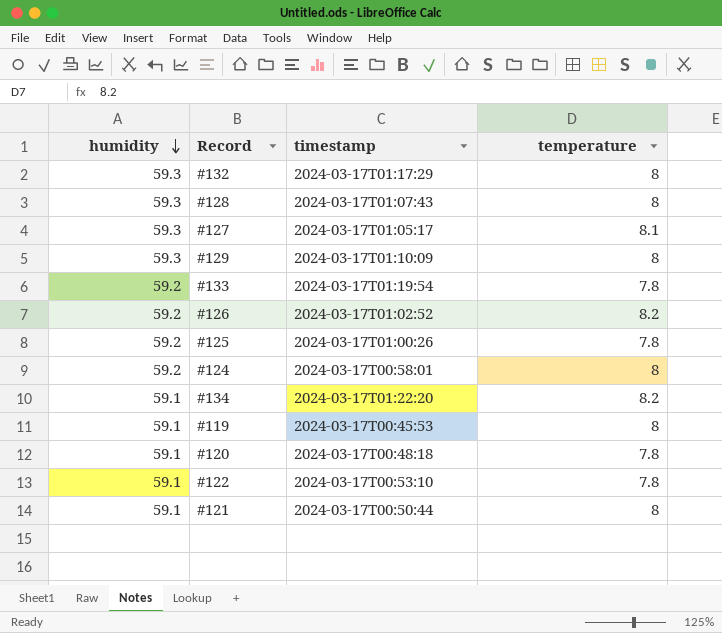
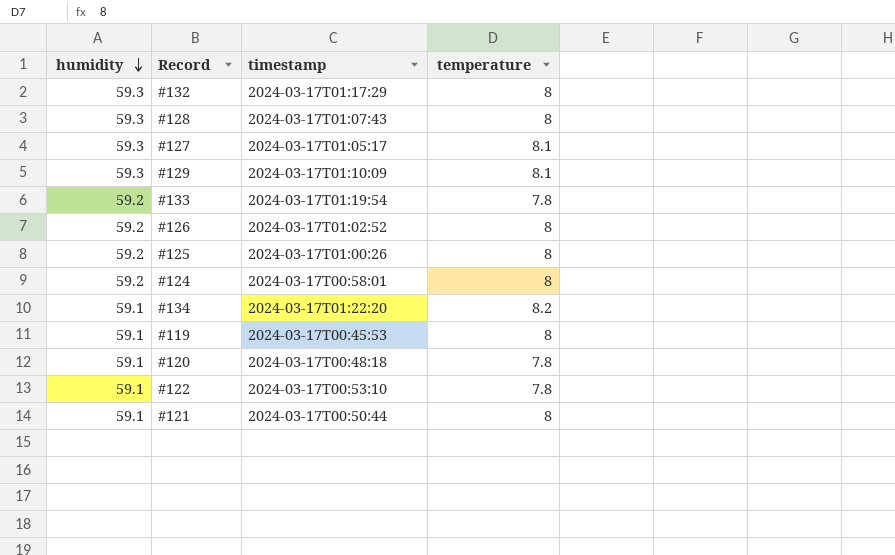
#129 | temperature: 8 -> 8.1
#126 | temperature: 8.2 -> 8
#125 | temperature: 7.8 -> 8

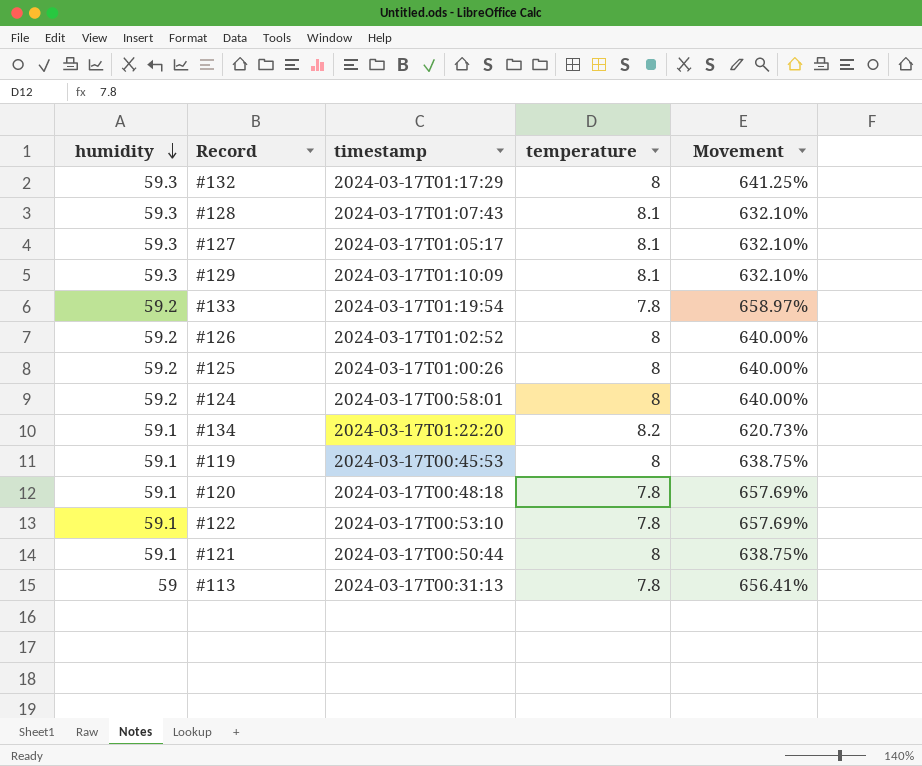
column Movement | formula: none -> ([humidity] - [temperature]) / [temperature]
#128 | temperature: 8 -> 8.1
row #113: none -> 59 | 2024-03-17T00:31:13 | 7.8 | 656.41%

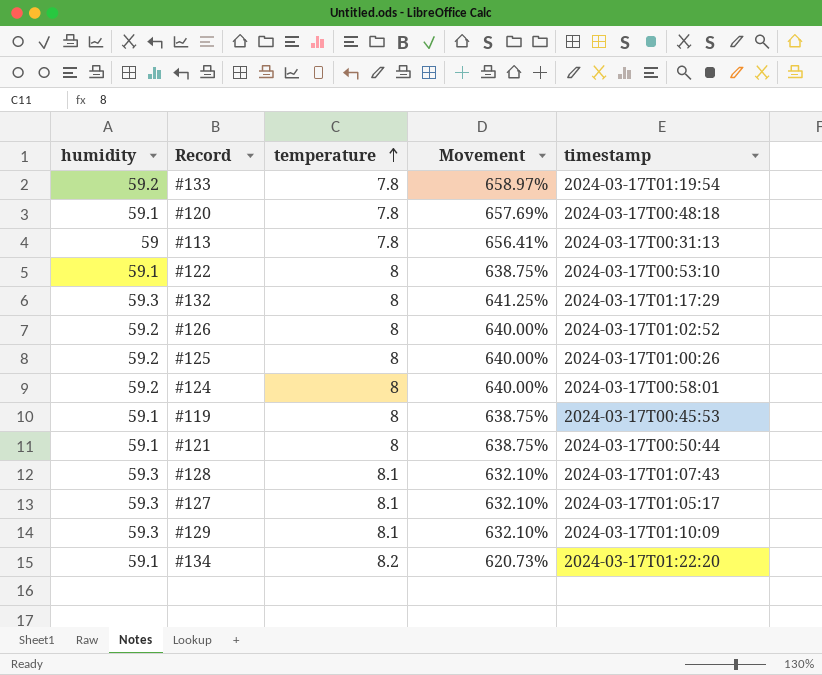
row order: humidity descending -> temperature ascending
column timestamp | position: 3 -> 5
#122 | temperature: 7.8 -> 8
#122 | Movement: 657.69% -> 638.75%

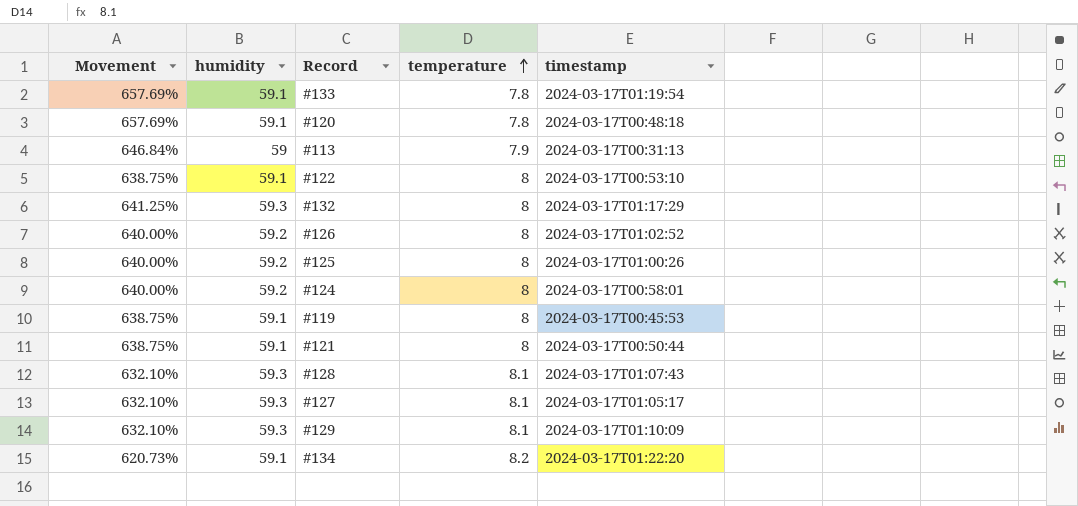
column Movement | position: 4 -> 1
#133 | Movement: 658.97% -> 657.69%
#133 | humidity: 59.2 -> 59.1
#113 | Movement: 656.41% -> 646.84%
#113 | temperature: 7.8 -> 7.9

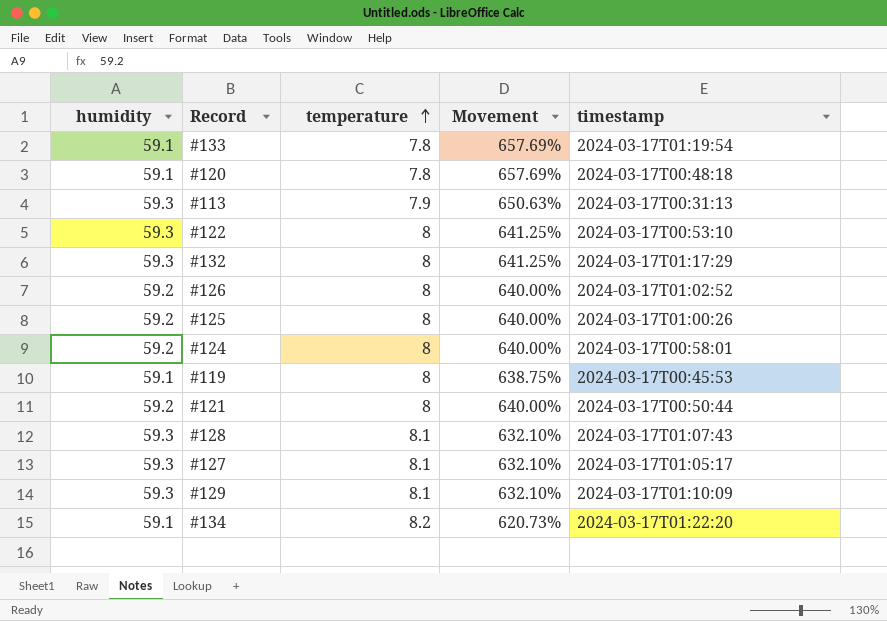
column Movement | position: 1 -> 4
#113 | humidity: 59 -> 59.3
#113 | Movement: 646.84% -> 650.63%
#122 | humidity: 59.1 -> 59.3
#122 | Movement: 638.75% -> 641.25%
#121 | humidity: 59.1 -> 59.2
#121 | Movement: 638.75% -> 640.00%

